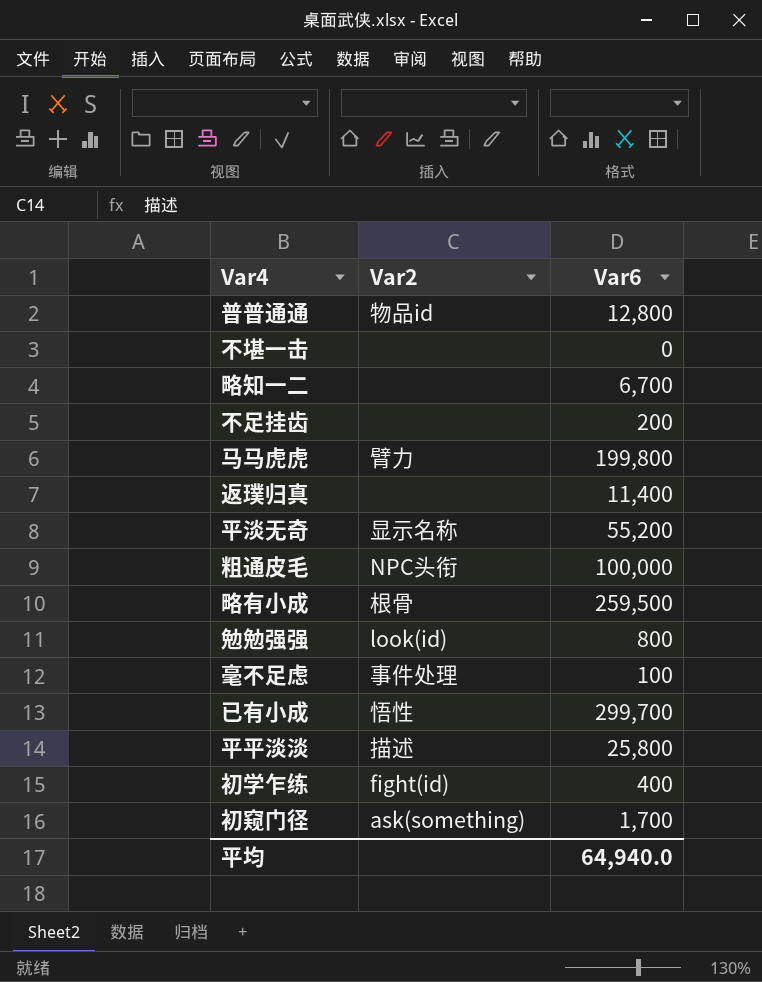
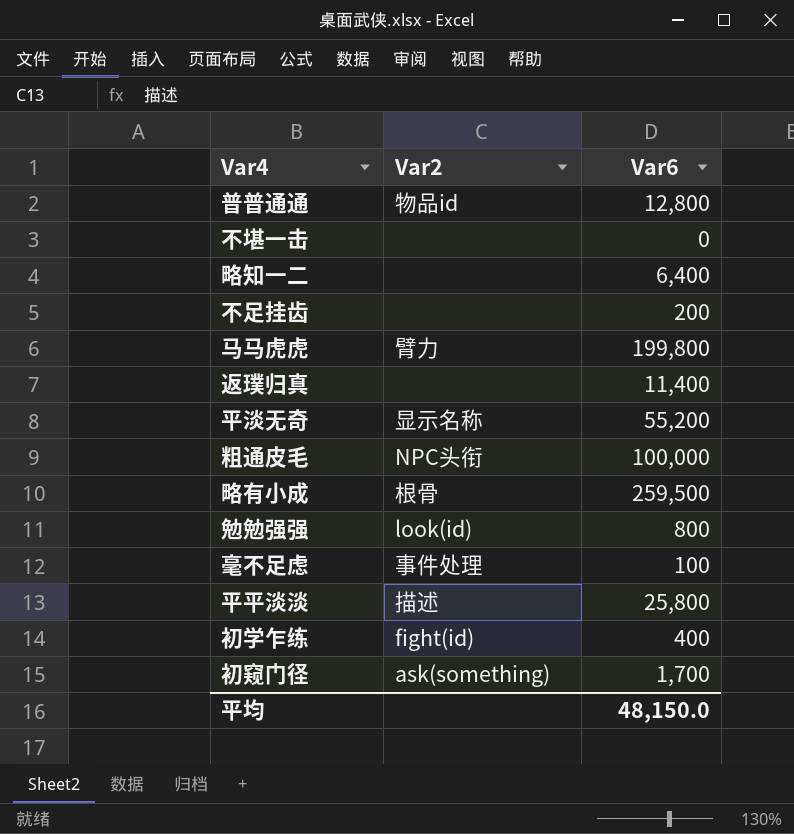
row 已有小成: 悟性 | 299,700 -> none
略知一二 | Var6: 6,700 -> 6,400
平均 | Var6: 64,940.0 -> 48,150.0

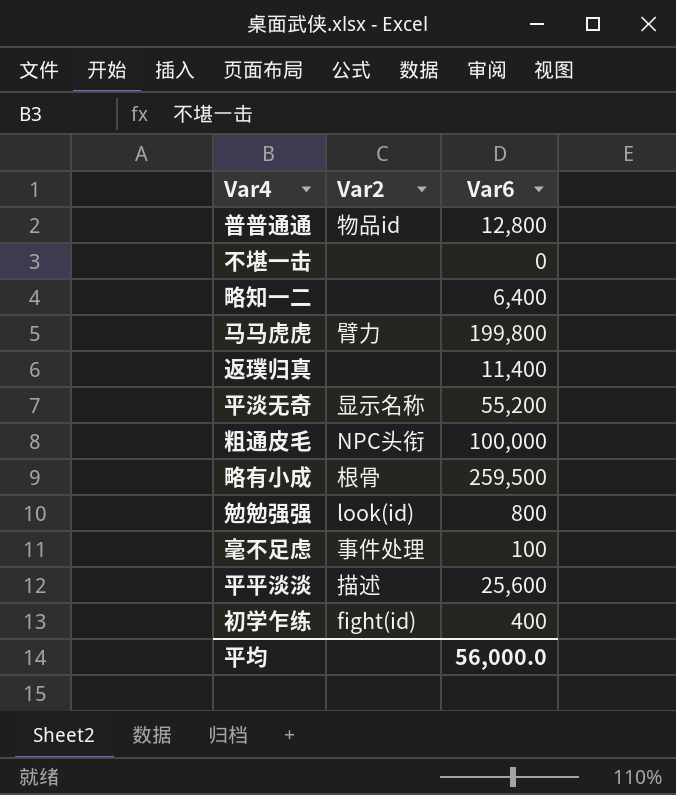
row 不足挂齿: none | 200 -> none
row 初窥门径: ask(something) | 1,700 -> none
平平淡淡 | Var6: 25,800 -> 25,600
平均 | Var6: 48,150.0 -> 56,000.0

